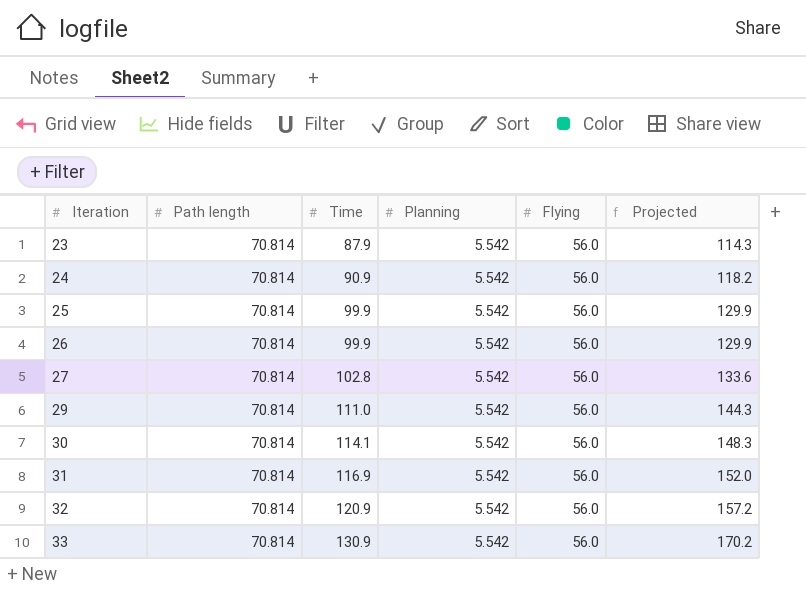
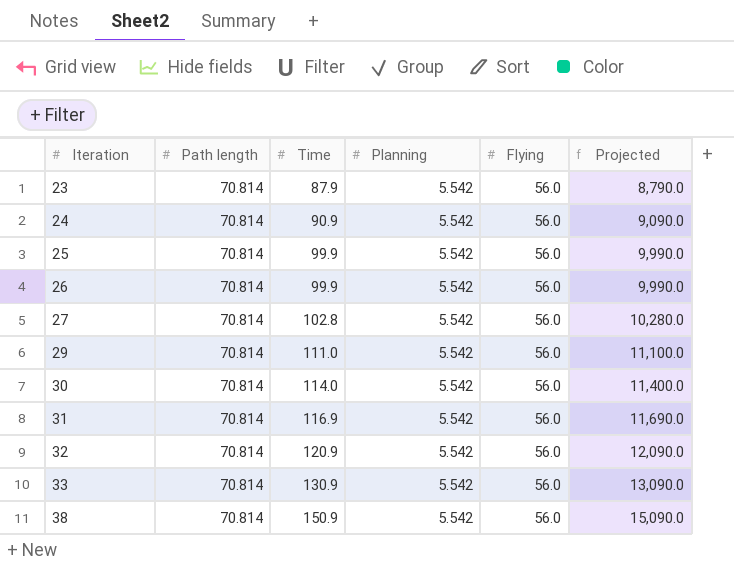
column Projected | formula: [Time] * 1.3 -> [Time] * 100
30 | Time: 114.1 -> 114.0
row 38: none -> 70.814 | 150.9 | 5.542 | 56.0 | 15,090.0

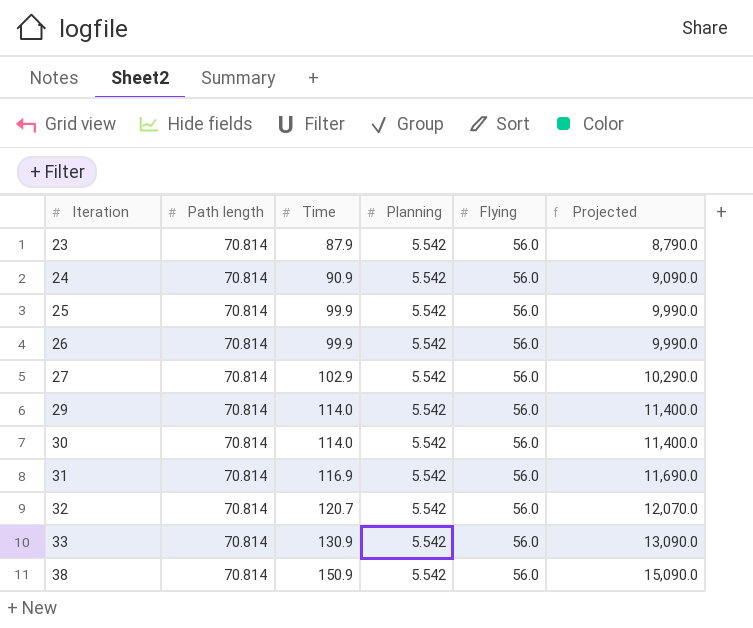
27 | Time: 102.8 -> 102.9
27 | Projected: 10,280.0 -> 10,290.0
29 | Time: 111.0 -> 114.0
29 | Projected: 11,100.0 -> 11,400.0
32 | Time: 120.9 -> 120.7
32 | Projected: 12,090.0 -> 12,070.0

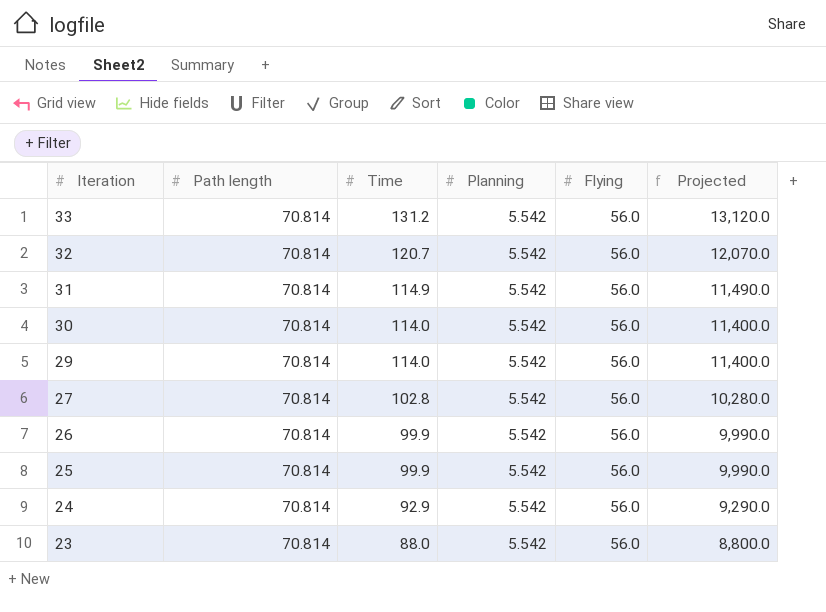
row order: Iteration ascending -> Iteration descending
row 38: 70.814 | 150.9 | 5.542 | 56.0 | 15,090.0 -> none
33 | Time: 130.9 -> 131.2
33 | Projected: 13,090.0 -> 13,120.0
31 | Time: 116.9 -> 114.9
31 | Projected: 11,690.0 -> 11,490.0
27 | Time: 102.9 -> 102.8
27 | Projected: 10,290.0 -> 10,280.0
24 | Time: 90.9 -> 92.9
24 | Projected: 9,090.0 -> 9,290.0
23 | Time: 87.9 -> 88.0
23 | Projected: 8,790.0 -> 8,800.0

